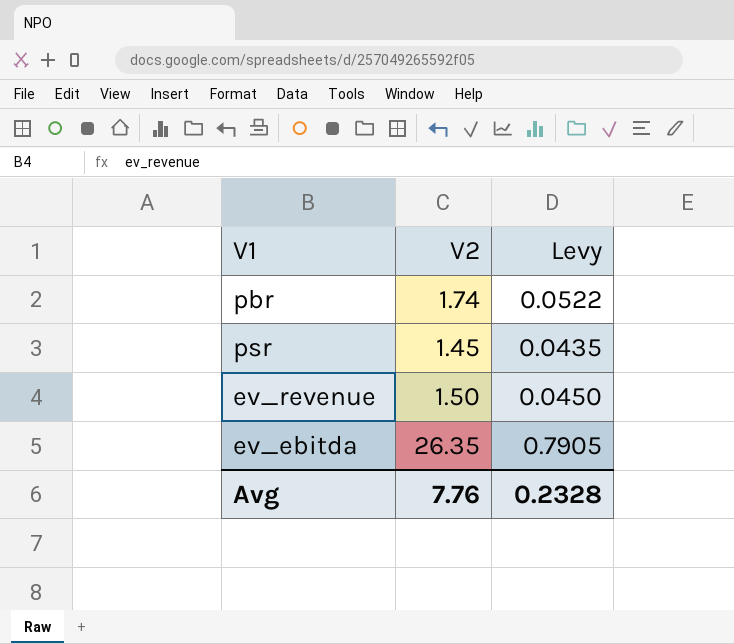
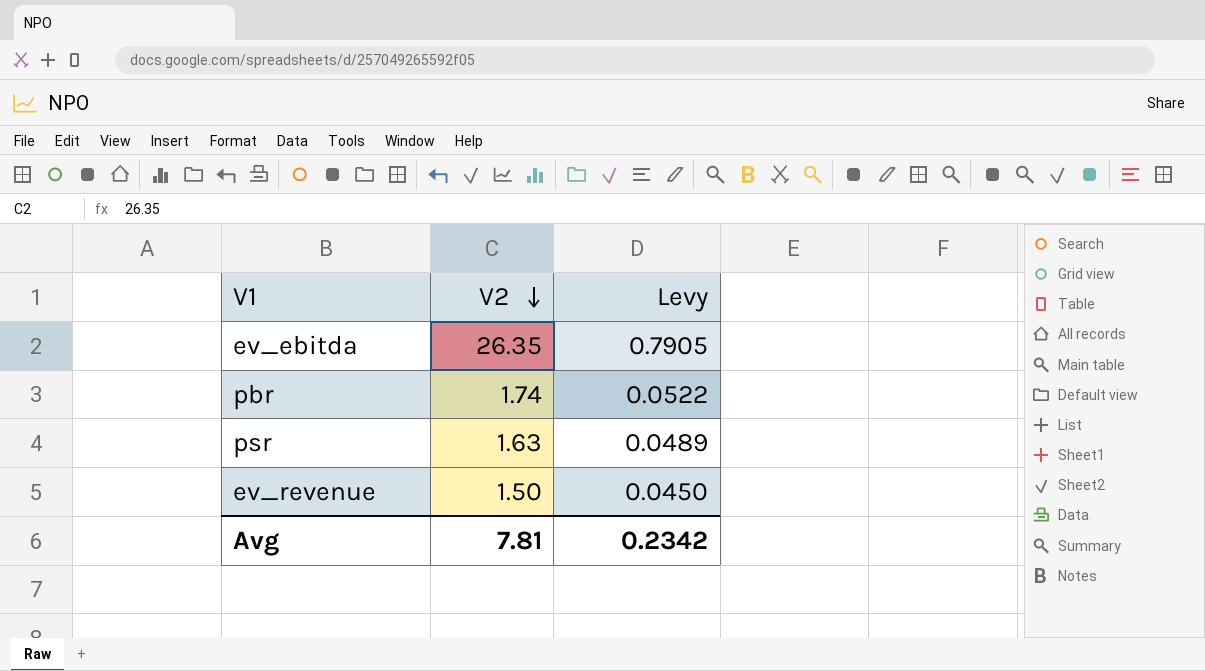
row order: none -> V2 descending
psr | V2: 1.45 -> 1.63
psr | Levy: 0.0435 -> 0.0489
Avg | V2: 7.76 -> 7.81
Avg | Levy: 0.2328 -> 0.2342

